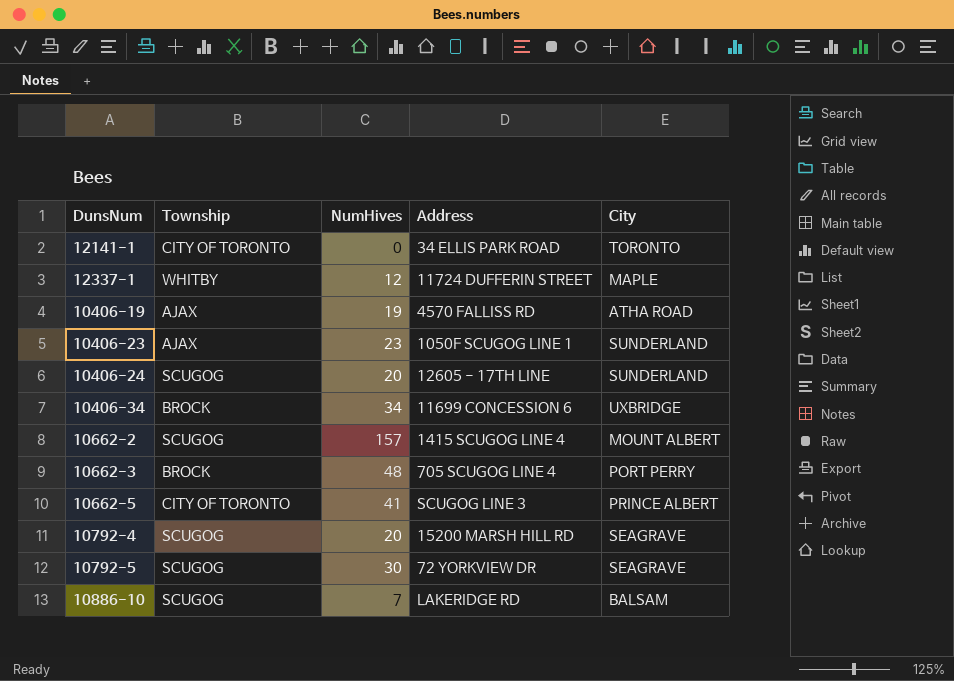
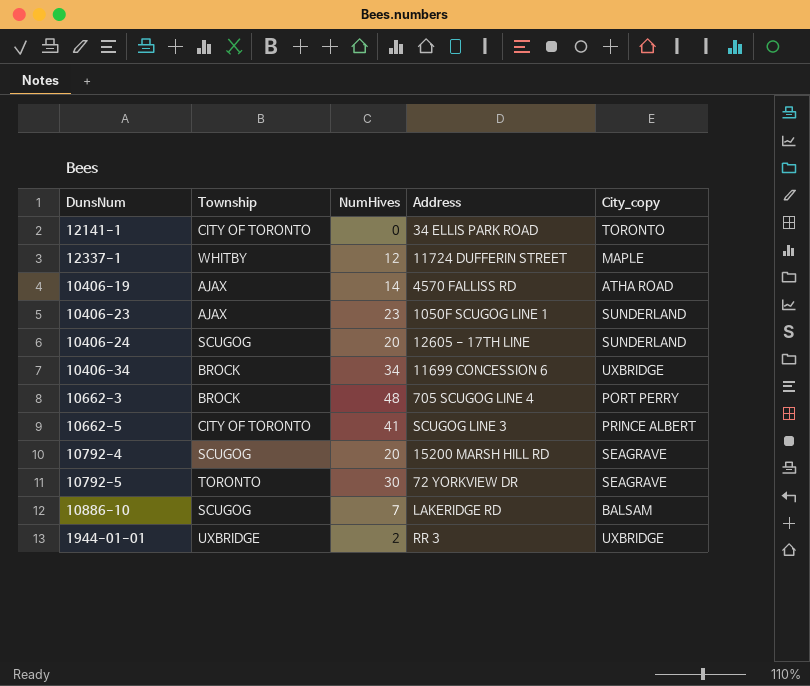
column name: City -> City_copy
row 10662-2: SCUGOG | 157 | 1415 SCUGOG LINE 4 | MOUNT ALBERT -> none
10406-19 | NumHives: 19 -> 14
10792-5 | Township: SCUGOG -> TORONTO
row 1944-01-01: none -> UXBRIDGE | 2 | RR 3 | UXBRIDGE

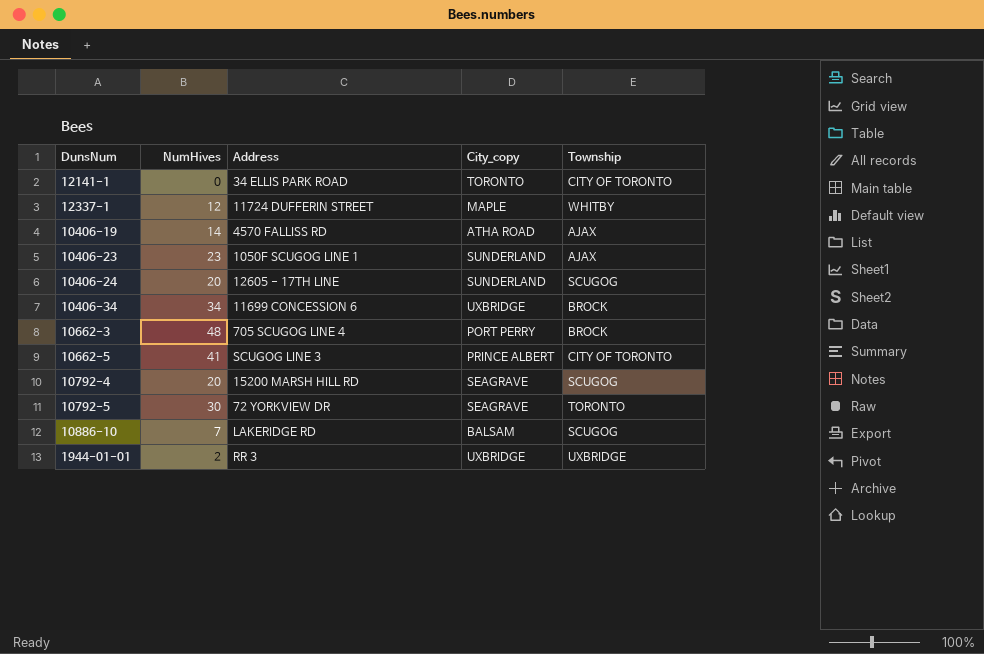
column Township | position: 2 -> 5

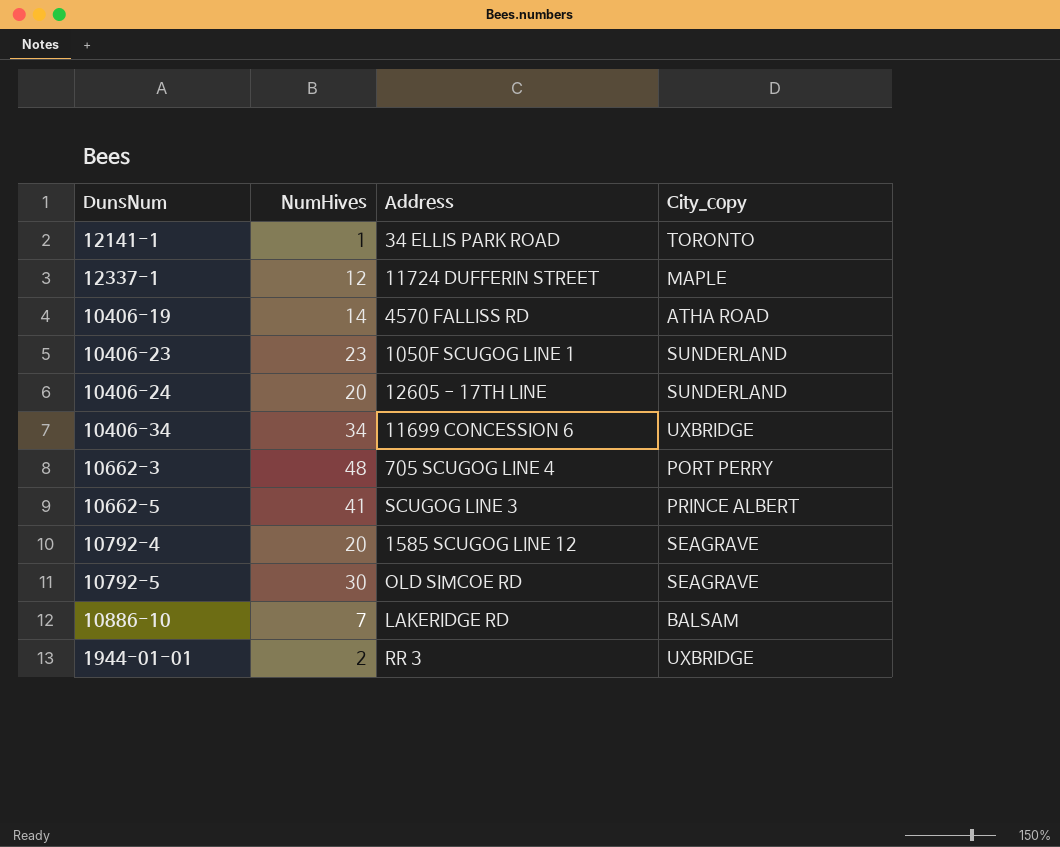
column Township | position: 5 -> none
12141-1 | NumHives: 0 -> 1
10792-4 | Address: 15200 MARSH HILL RD -> 1585 SCUGOG LINE 12
10792-5 | Address: 72 YORKVIEW DR -> OLD SIMCOE RD

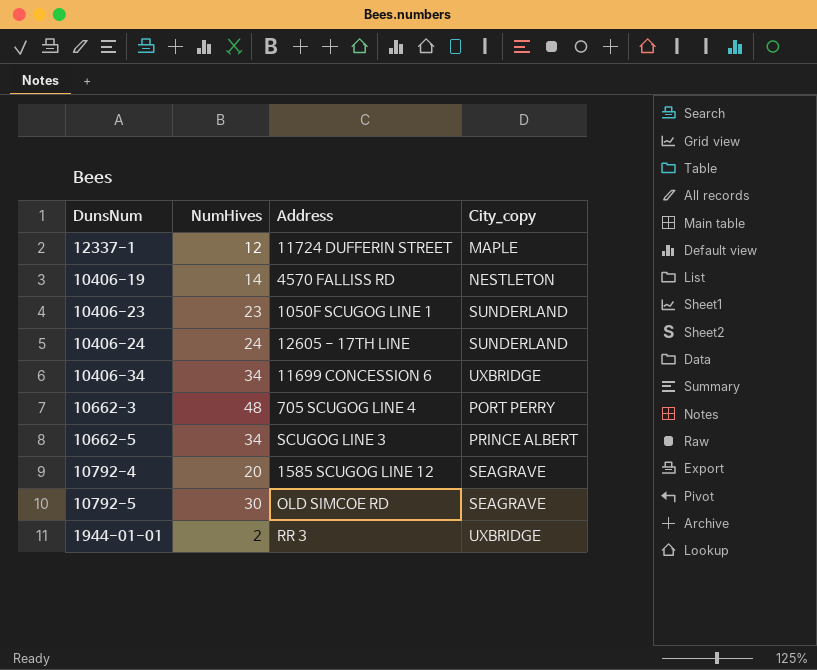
row 12141-1: 1 | 34 ELLIS PARK ROAD | TORONTO -> none
row 10886-10: 7 | LAKERIDGE RD | BALSAM -> none
10406-19 | City_copy: ATHA ROAD -> NESTLETON
10406-24 | NumHives: 20 -> 24
10662-5 | NumHives: 41 -> 34

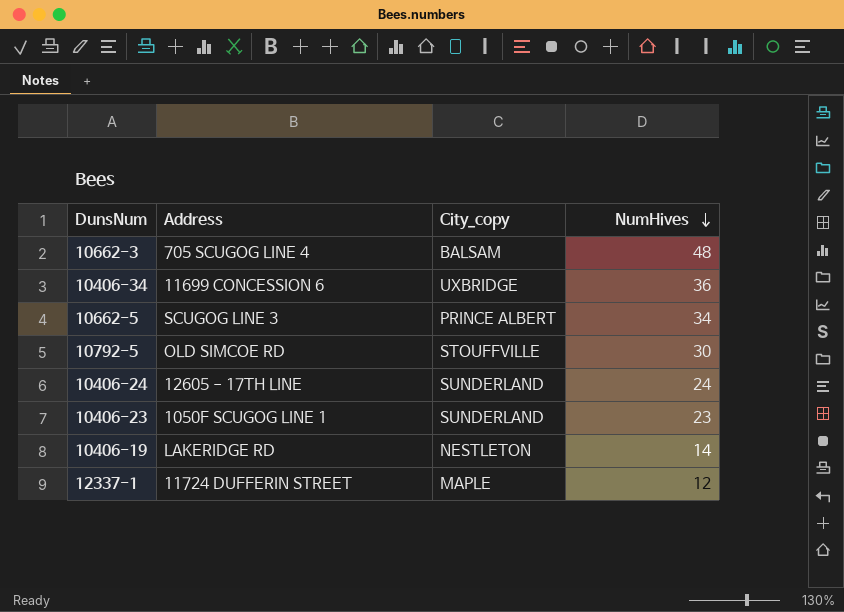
row order: none -> NumHives descending
column NumHives | position: 2 -> 4
row 10792-4: 20 | 1585 SCUGOG LINE 12 | SEAGRAVE -> none
row 1944-01-01: 2 | RR 3 | UXBRIDGE -> none
10662-3 | City_copy: PORT PERRY -> BALSAM
10406-34 | NumHives: 34 -> 36
10792-5 | City_copy: SEAGRAVE -> STOUFFVILLE
10406-19 | Address: 4570 FALLISS RD -> LAKERIDGE RD

